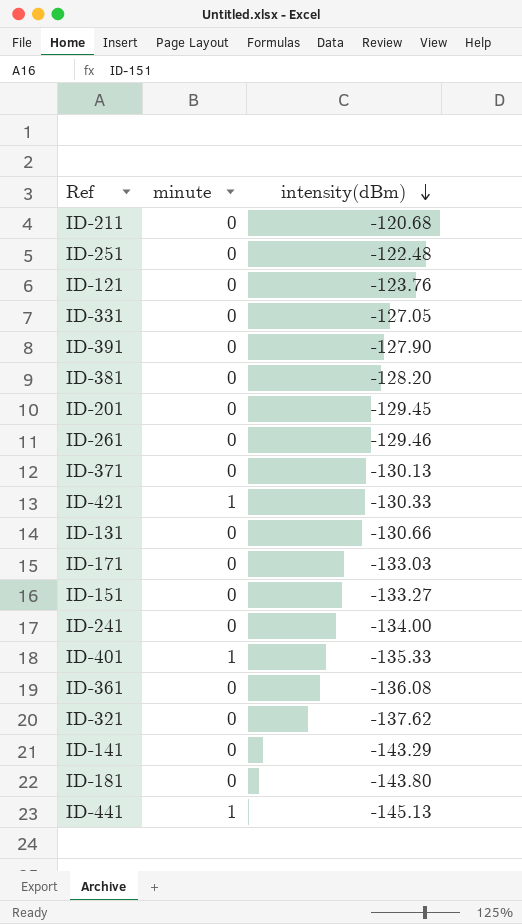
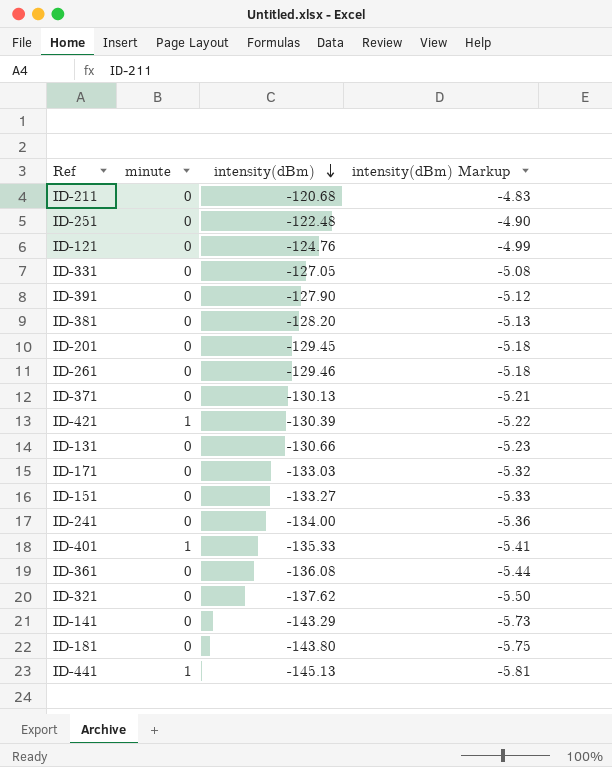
column intensity(dBm) Markup | formula: none -> [intensity(dBm)] * 0.04
ID-121 | intensity(dBm): -123.76 -> -124.76
ID-421 | intensity(dBm): -130.33 -> -130.39

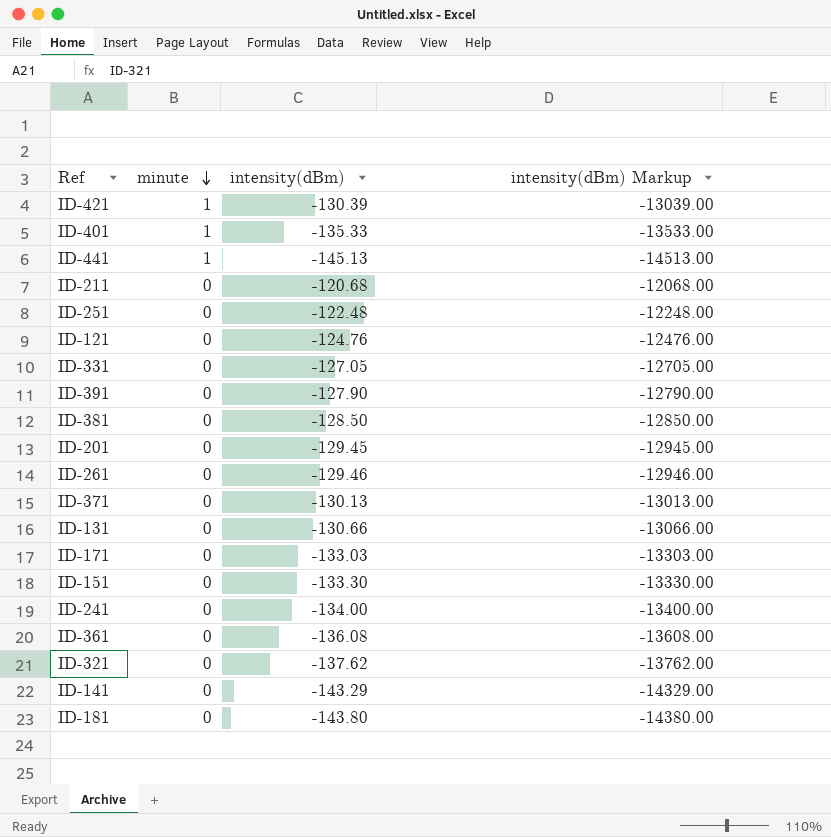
row order: intensity(dBm) descending -> minute descending
column intensity(dBm) Markup | formula: [intensity(dBm)] * 0.04 -> [intensity(dBm)] * 100
ID-381 | intensity(dBm): -128.20 -> -128.50
ID-151 | intensity(dBm): -133.27 -> -133.30

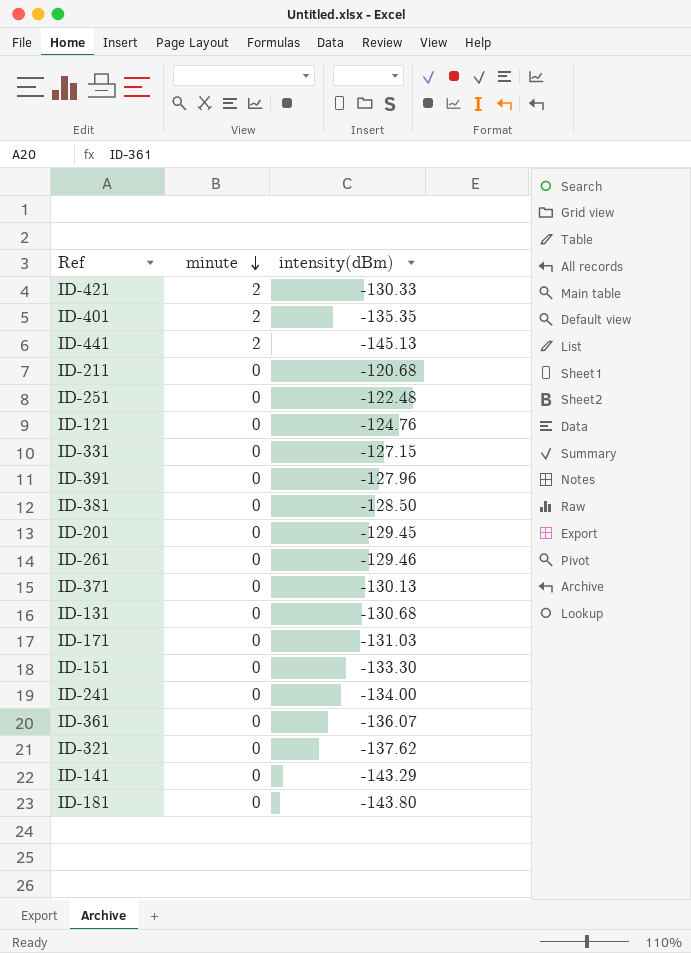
column intensity(dBm) Markup | formula: [intensity(dBm)] * 100 -> none
ID-421 | minute: 1 -> 2
ID-421 | intensity(dBm): -130.39 -> -130.33
ID-401 | minute: 1 -> 2
ID-401 | intensity(dBm): -135.33 -> -135.35
ID-441 | minute: 1 -> 2
ID-331 | intensity(dBm): -127.05 -> -127.15
ID-391 | intensity(dBm): -127.90 -> -127.96
ID-131 | intensity(dBm): -130.66 -> -130.68
ID-171 | intensity(dBm): -133.03 -> -131.03
ID-361 | intensity(dBm): -136.08 -> -136.07

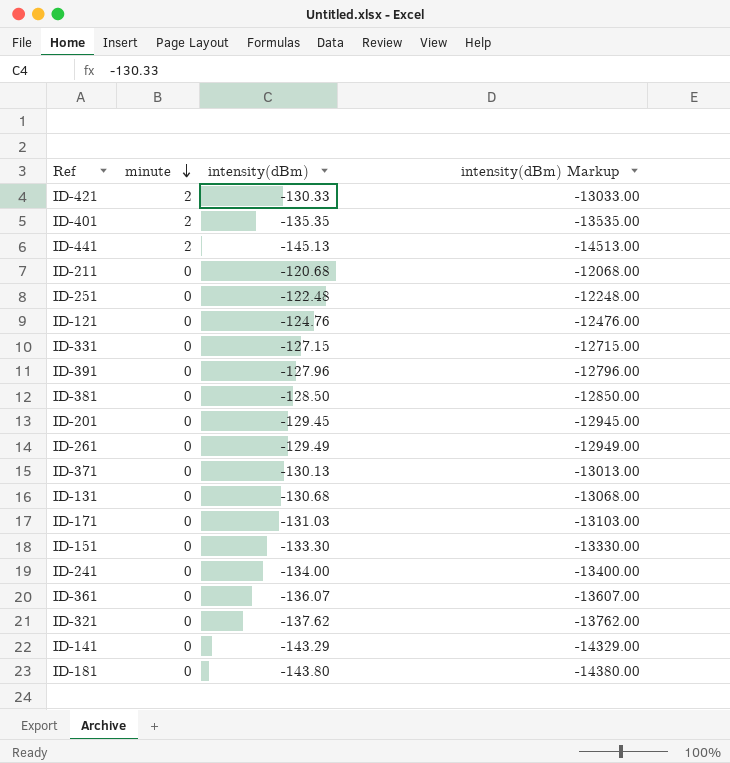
column intensity(dBm) Markup | formula: none -> [intensity(dBm)] * 100
ID-261 | intensity(dBm): -129.46 -> -129.49

